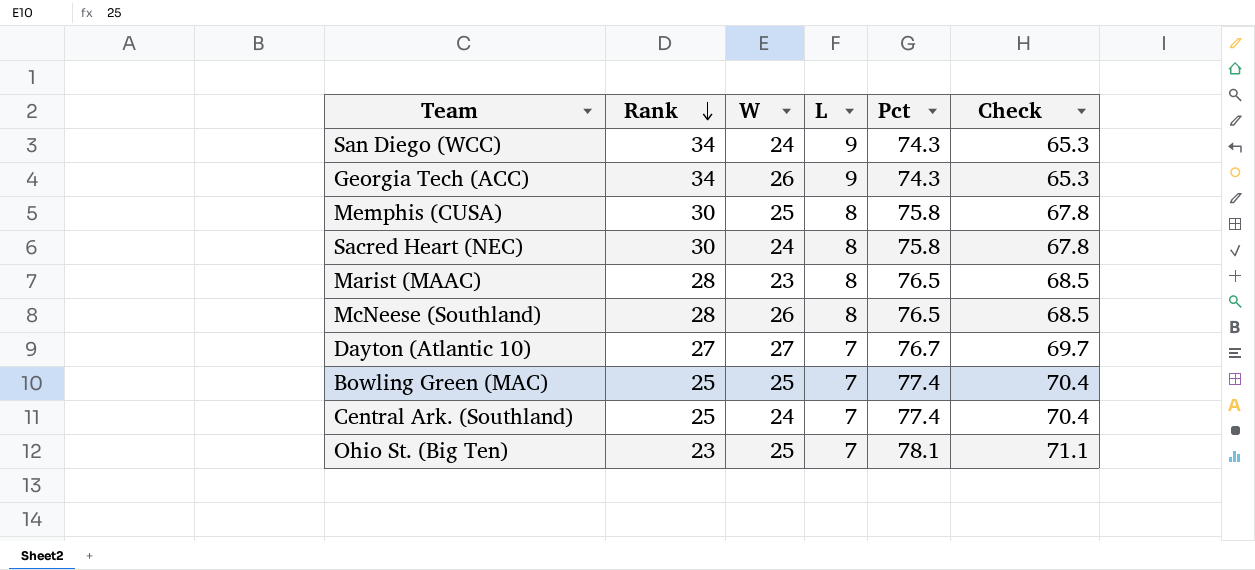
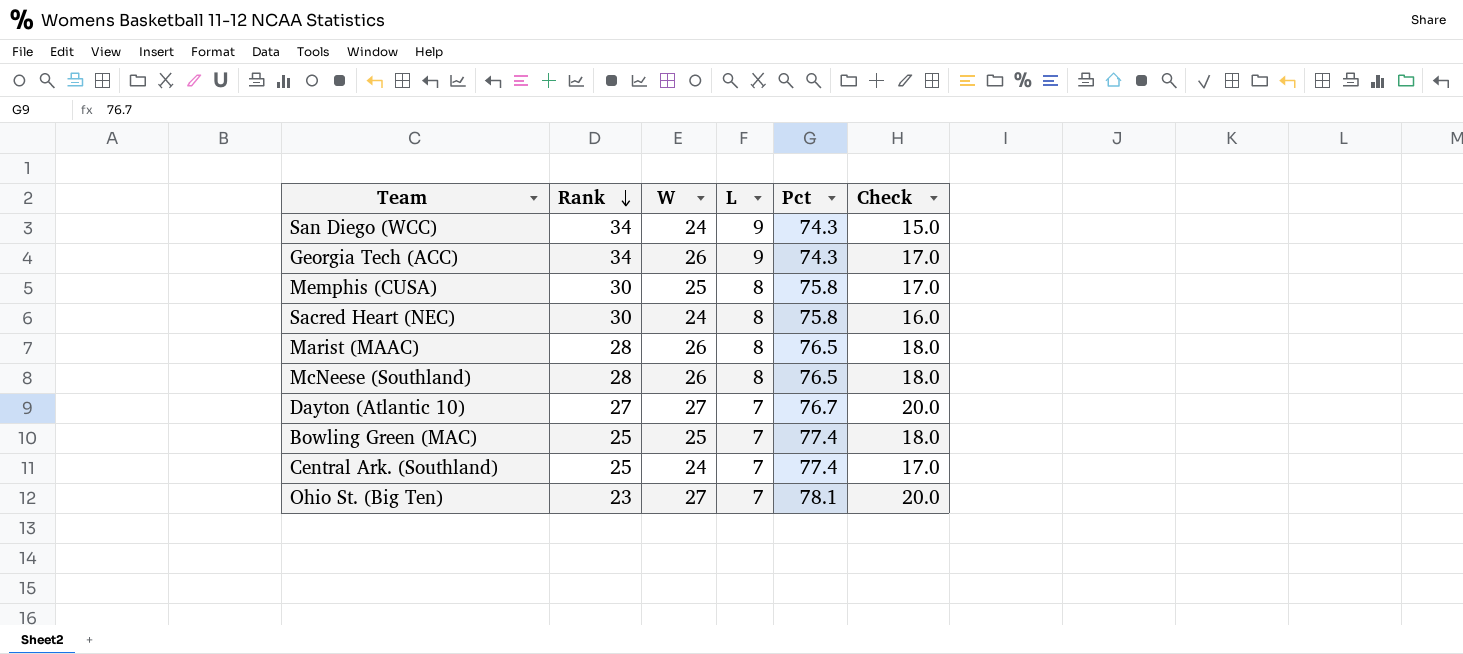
column Check | formula: [Pct] - [L] -> [W] - [L]
Marist (MAAC) | W: 23 -> 26
Ohio St. (Big Ten) | W: 25 -> 27

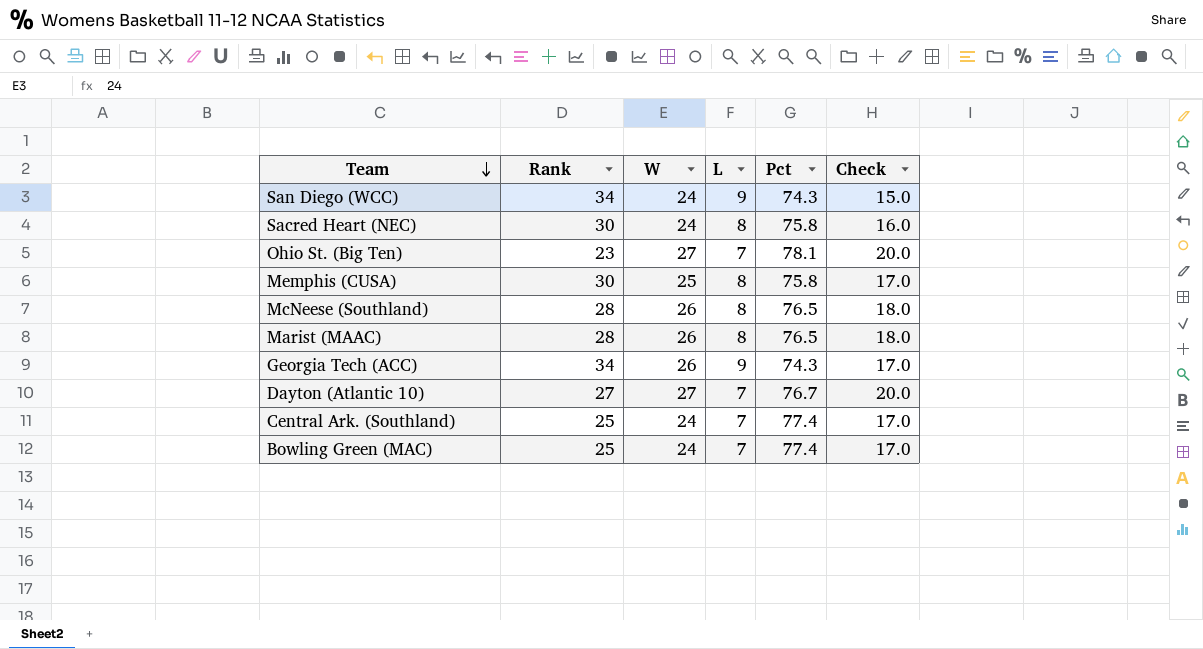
row order: Rank descending -> Team descending
Bowling Green (MAC) | W: 25 -> 24
Bowling Green (MAC) | Check: 18.0 -> 17.0

